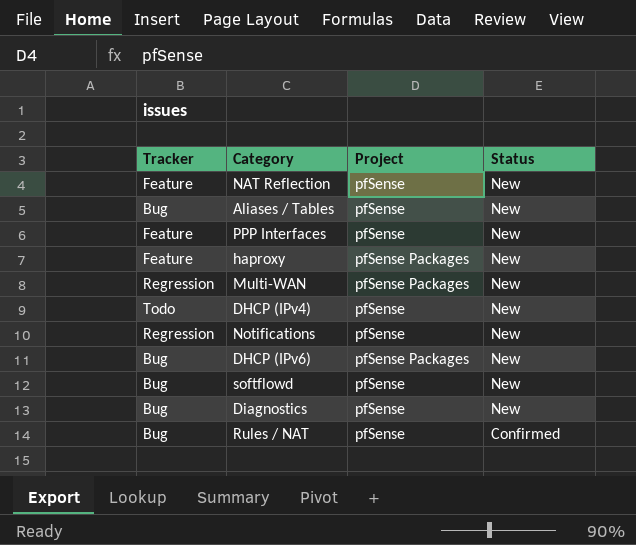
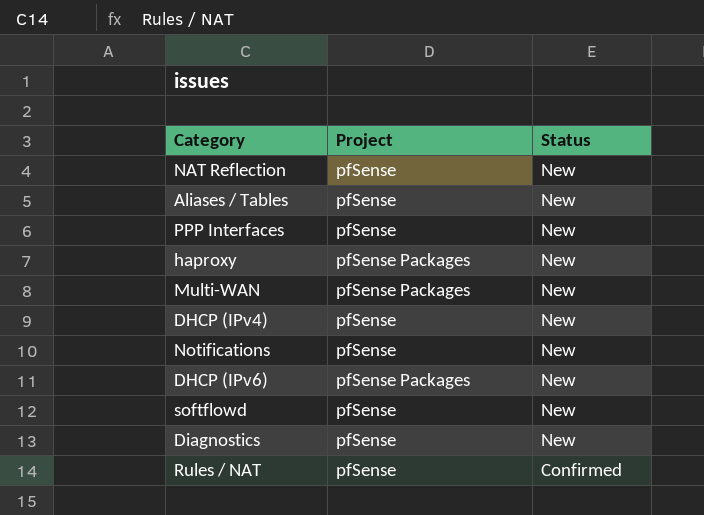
column Tracker | position: 1 -> none

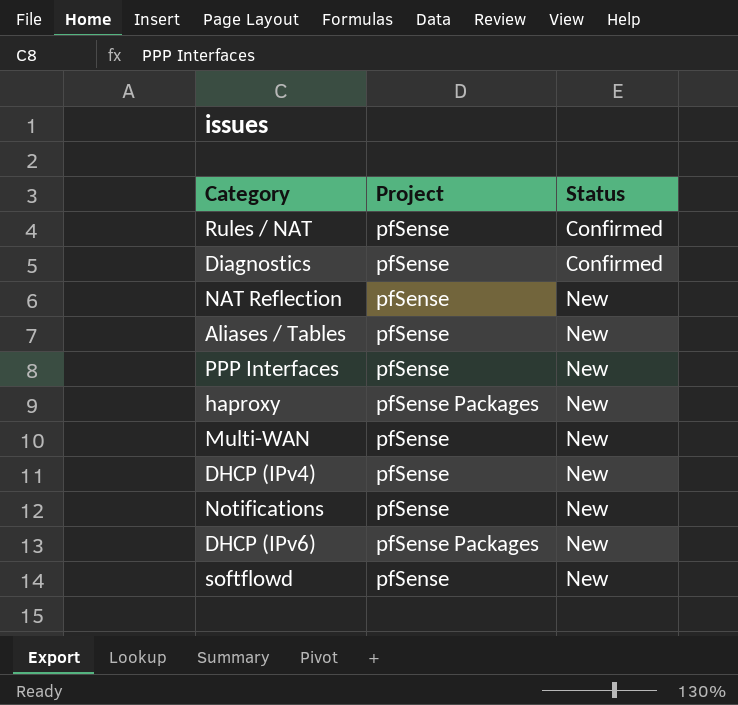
row order: Status descending -> Status ascending
Diagnostics | Status: New -> Confirmed
Multi-WAN | Project: pfSense Packages -> pfSense

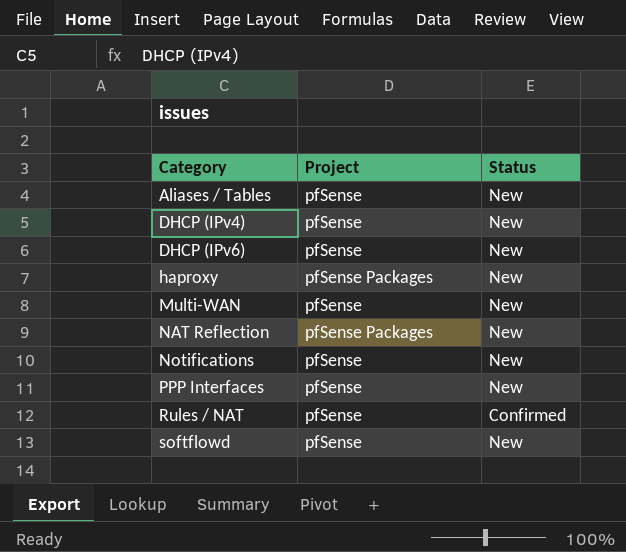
row order: Status ascending -> Category ascending
row Diagnostics: pfSense | Confirmed -> none
DHCP (IPv6) | Project: pfSense Packages -> pfSense
NAT Reflection | Project: pfSense -> pfSense Packages

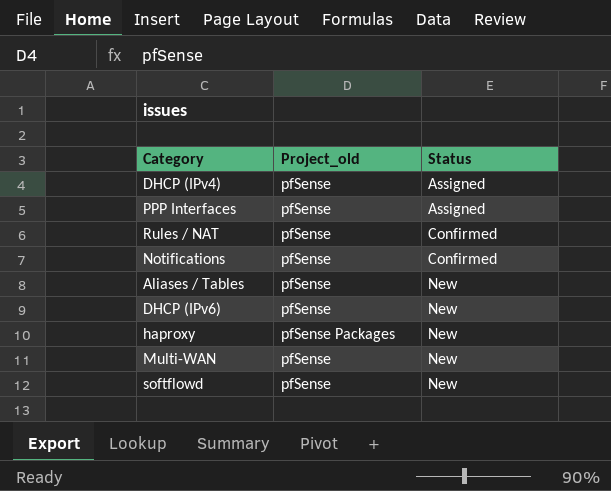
row order: Category ascending -> Status ascending
column name: Project -> Project_old
row NAT Reflection: pfSense Packages | New -> none
DHCP (IPv4) | Status: New -> Assigned
PPP Interfaces | Status: New -> Assigned
Notifications | Status: New -> Confirmed

